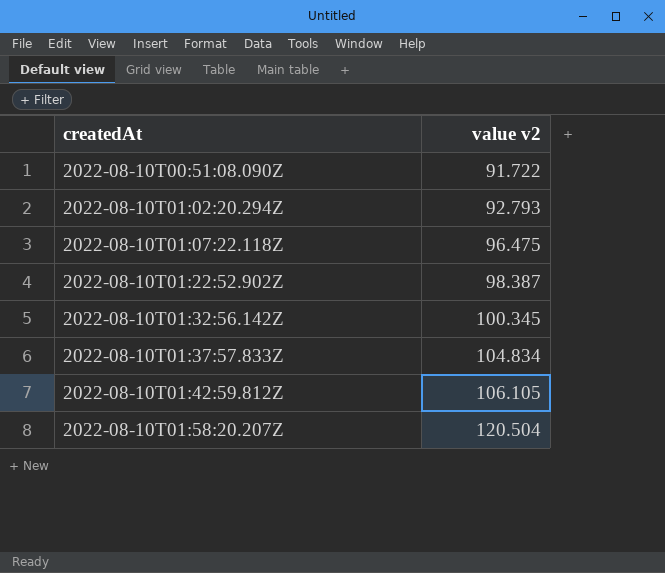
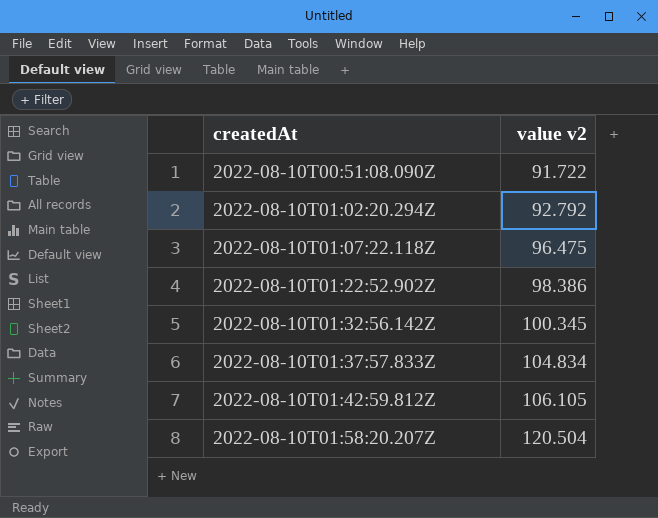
2022-08-10T01:02:20.294Z | value v2: 92.793 -> 92.792
2022-08-10T01:22:52.902Z | value v2: 98.387 -> 98.386

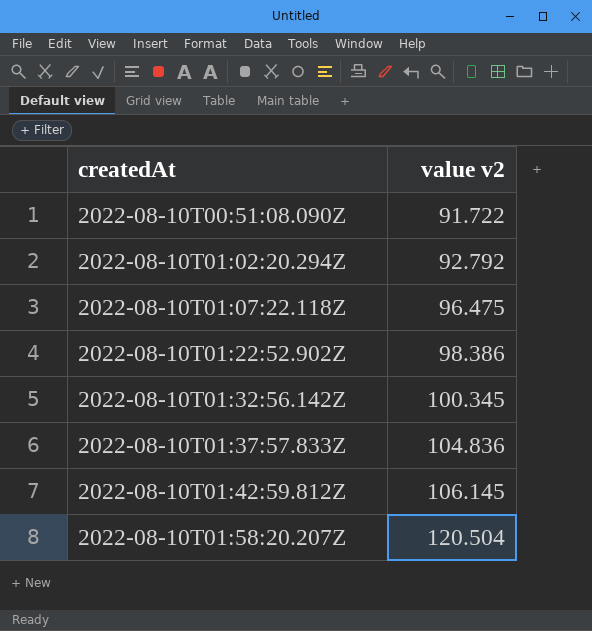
2022-08-10T01:37:57.833Z | value v2: 104.834 -> 104.836
2022-08-10T01:42:59.812Z | value v2: 106.105 -> 106.145

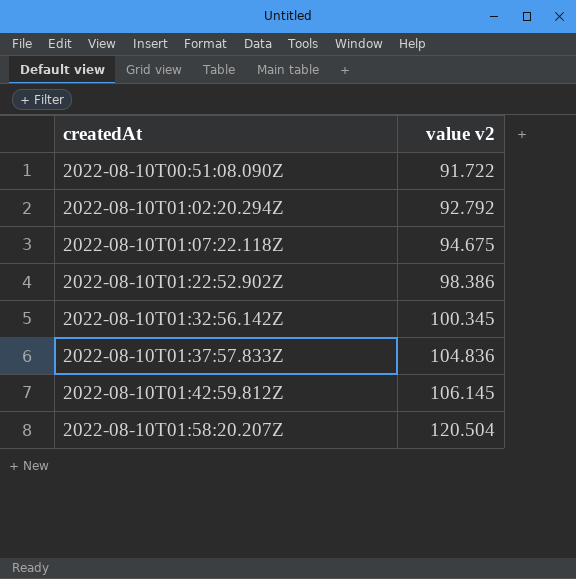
2022-08-10T01:07:22.118Z | value v2: 96.475 -> 94.675

